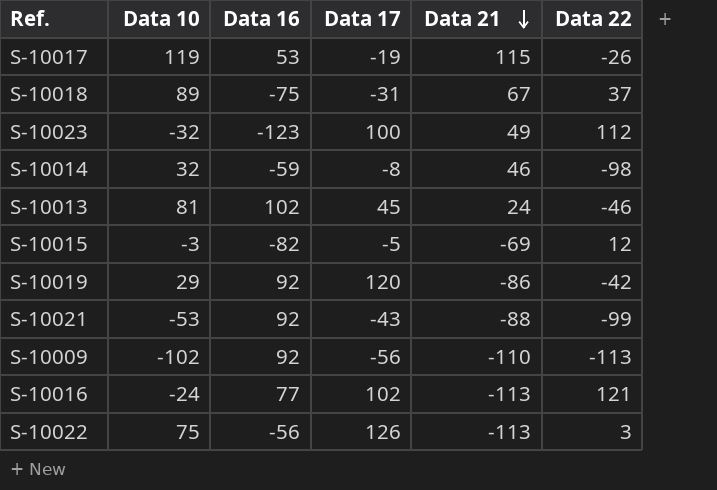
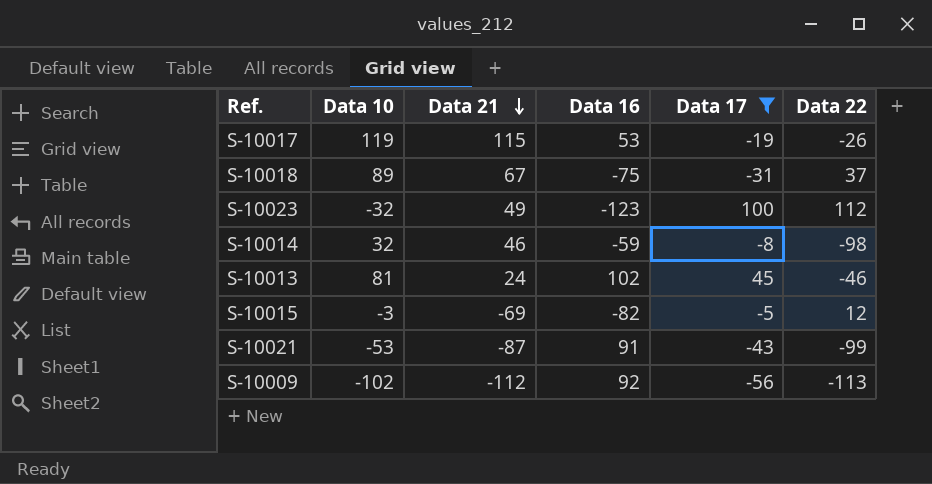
filter: none -> Data 17 <= 100
column Data 21 | position: 5 -> 3
S-10021 | Data 21: -88 -> -87
S-10021 | Data 16: 92 -> 91
S-10009 | Data 21: -110 -> -112

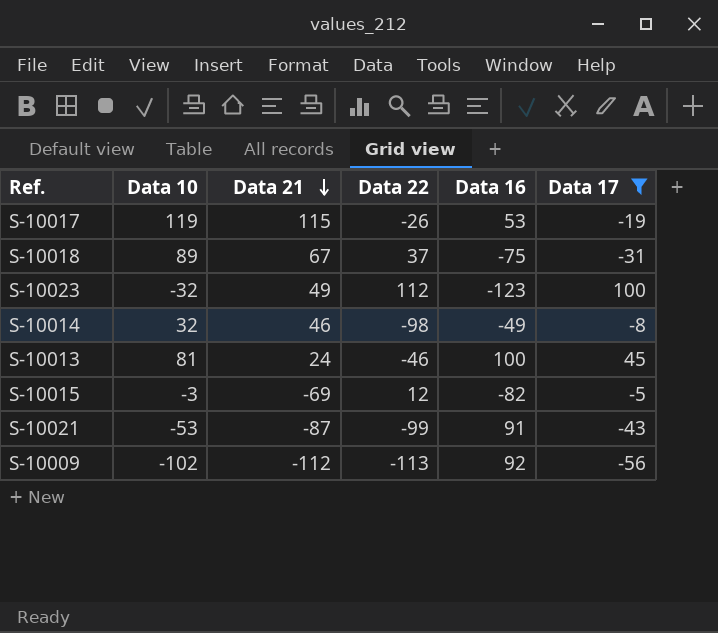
column Data 22 | position: 6 -> 4
S-10014 | Data 16: -59 -> -49
S-10013 | Data 16: 102 -> 100

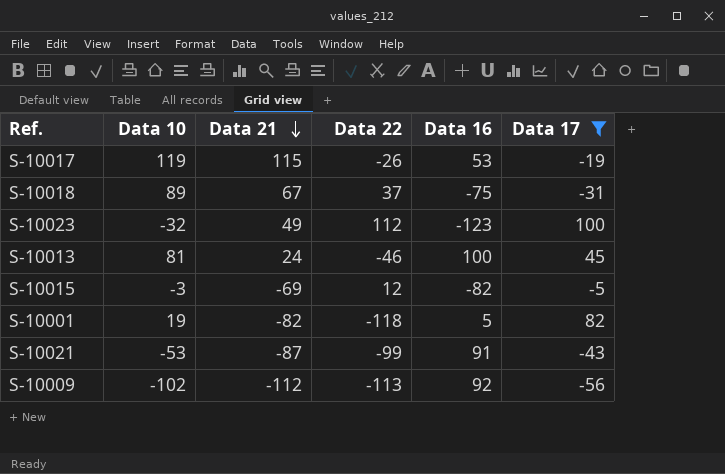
row S-10014: 32 | 46 | -98 | -49 | -8 -> none
row S-10001: none -> 19 | -82 | -118 | 5 | 82

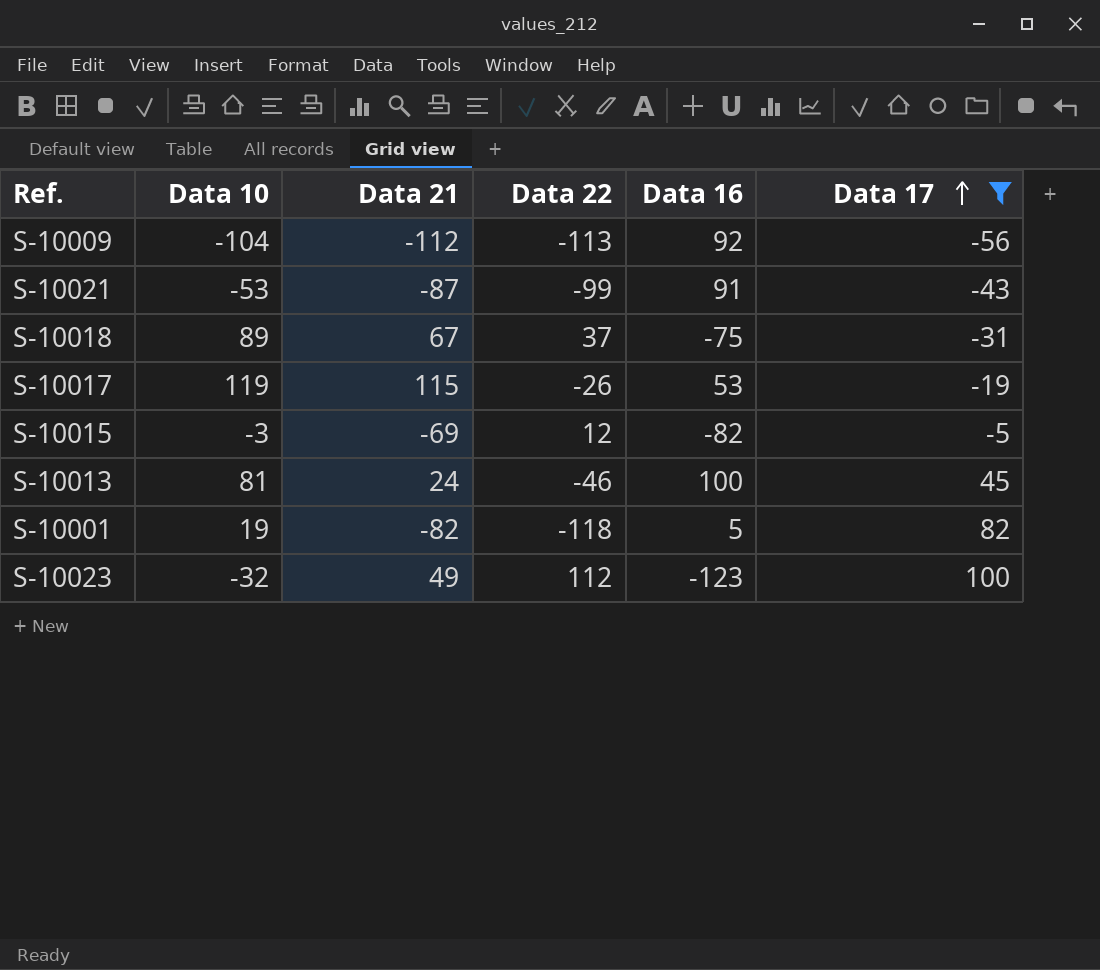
row order: Data 21 descending -> Data 17 ascending
S-10009 | Data 10: -102 -> -104

